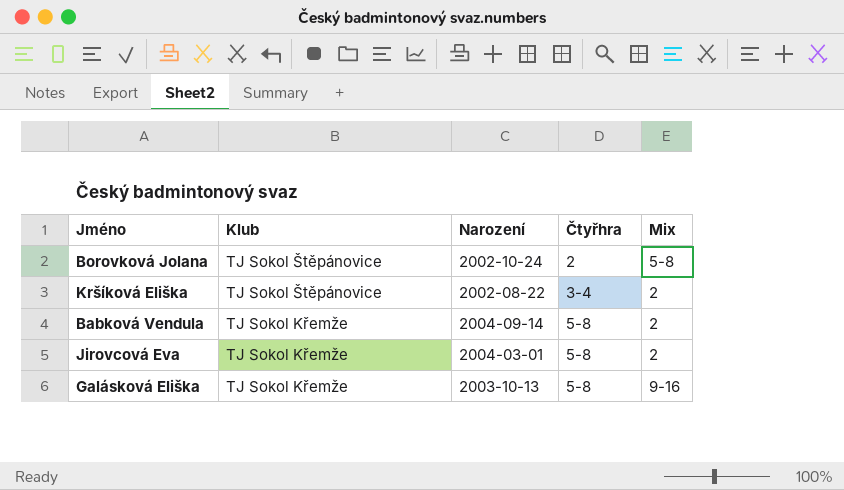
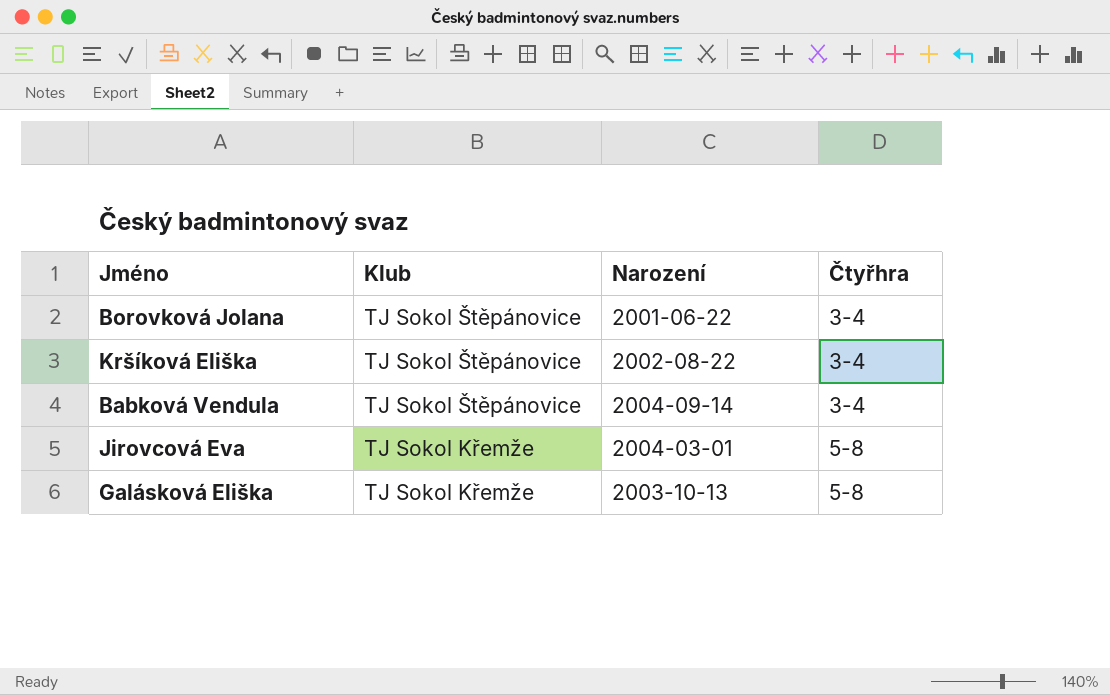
column Mix | position: 5 -> none
Borovková Jolana | Narození: 2002-10-24 -> 2001-06-22
Borovková Jolana | Čtyřhra: 2 -> 3-4
Babková Vendula | Klub: TJ Sokol Křemže -> TJ Sokol Štěpánovice
Babková Vendula | Čtyřhra: 5-8 -> 3-4

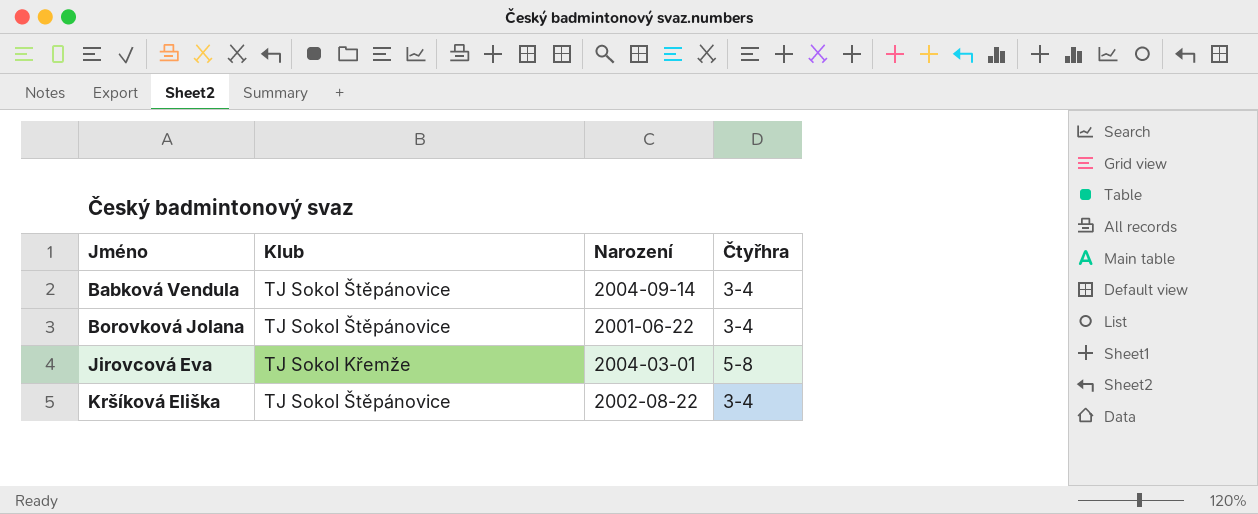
row order: Klub descending -> Jméno ascending
row Galásková Eliška: TJ Sokol Křemže | 2003-10-13 | 5-8 -> none

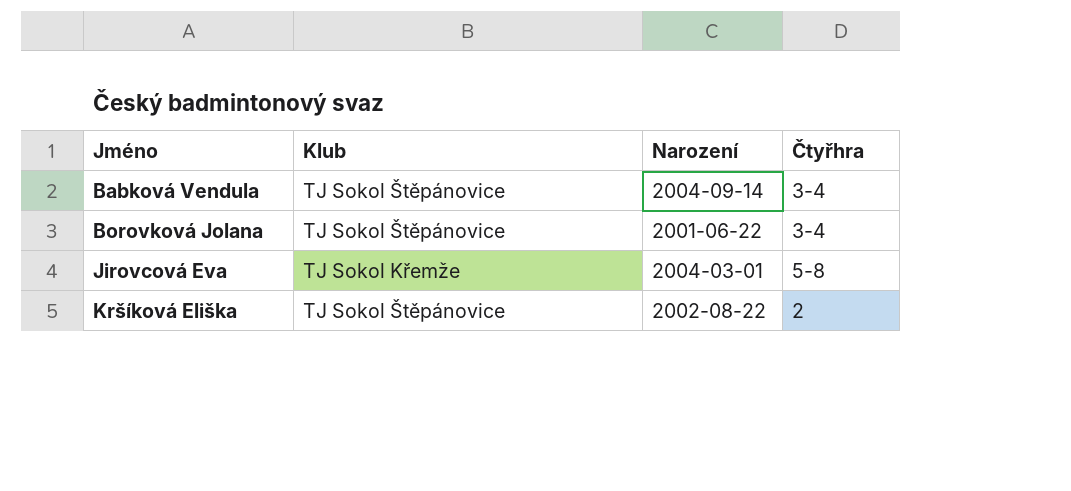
Kršíková Eliška | Čtyřhra: 3-4 -> 2

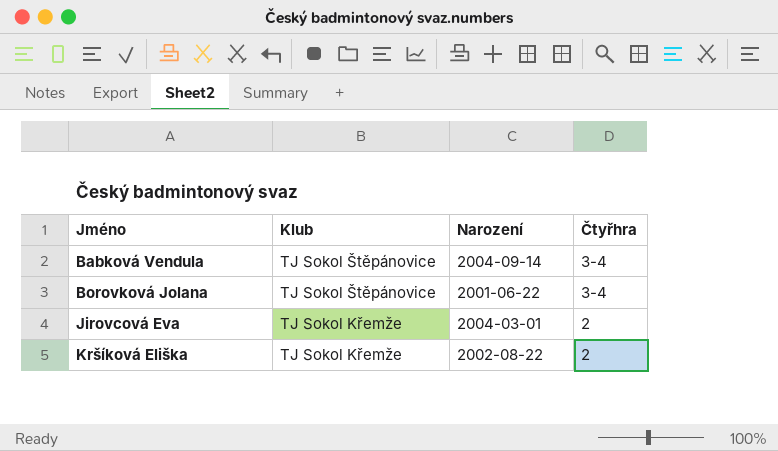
Jirovcová Eva | Čtyřhra: 5-8 -> 2
Kršíková Eliška | Klub: TJ Sokol Štěpánovice -> TJ Sokol Křemže

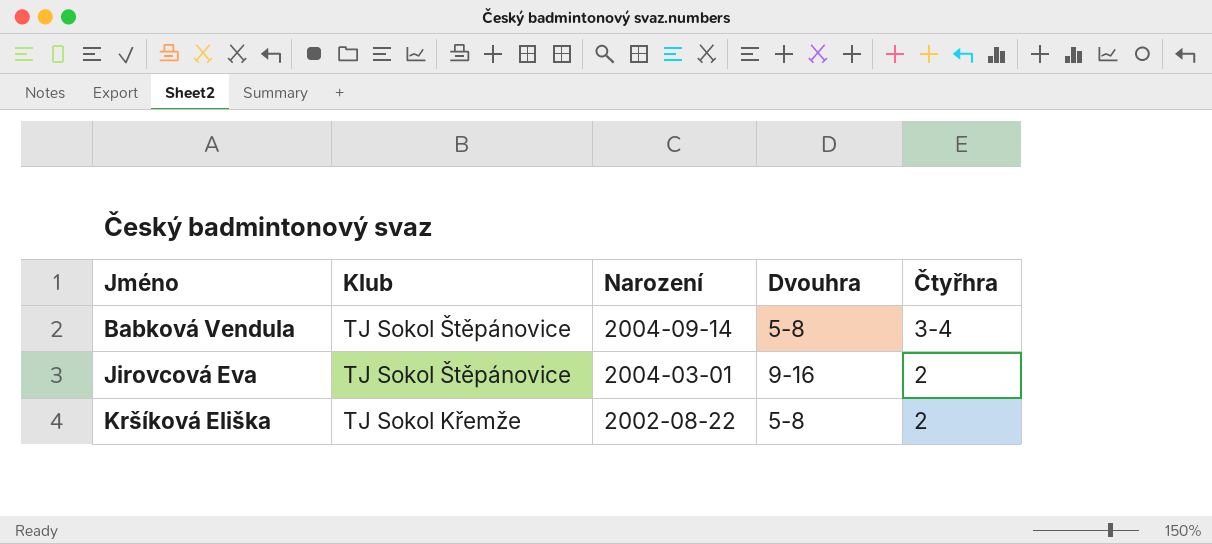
column Dvouhra | position: none -> 4
row Borovková Jolana: TJ Sokol Štěpánovice | 2001-06-22 | 3-4 -> none
Jirovcová Eva | Klub: TJ Sokol Křemže -> TJ Sokol Štěpánovice

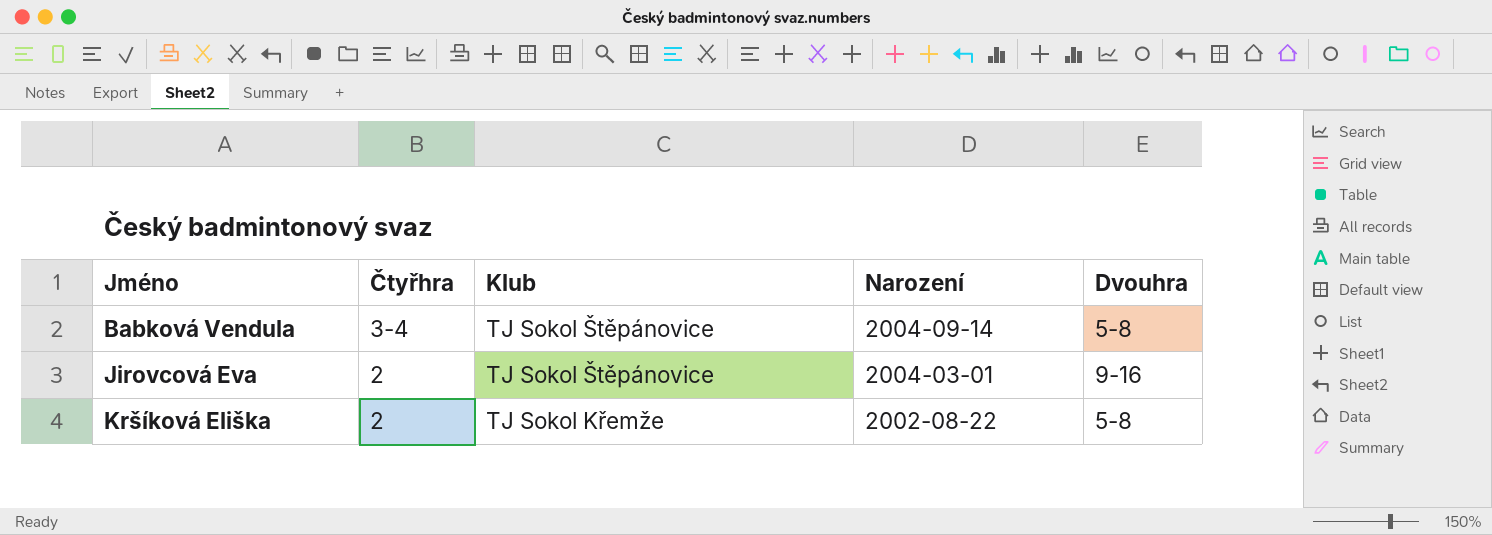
column Čtyřhra | position: 5 -> 2

